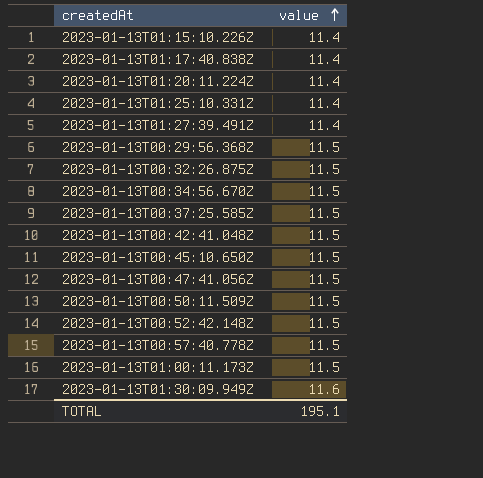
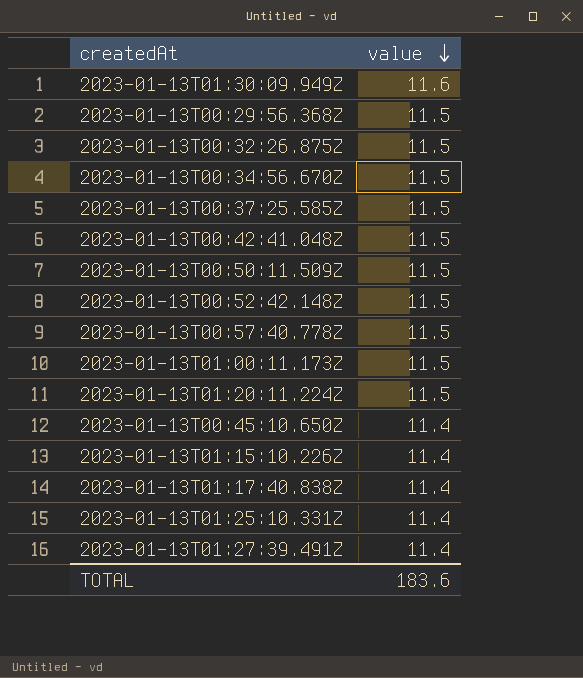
row order: value ascending -> value descending
row 2023-01-13T00:47:41.056Z: 11.5 -> none
2023-01-13T01:20:11.224Z | value: 11.4 -> 11.5
2023-01-13T00:45:10.650Z | value: 11.5 -> 11.4
TOTAL | value: 195.1 -> 183.6

